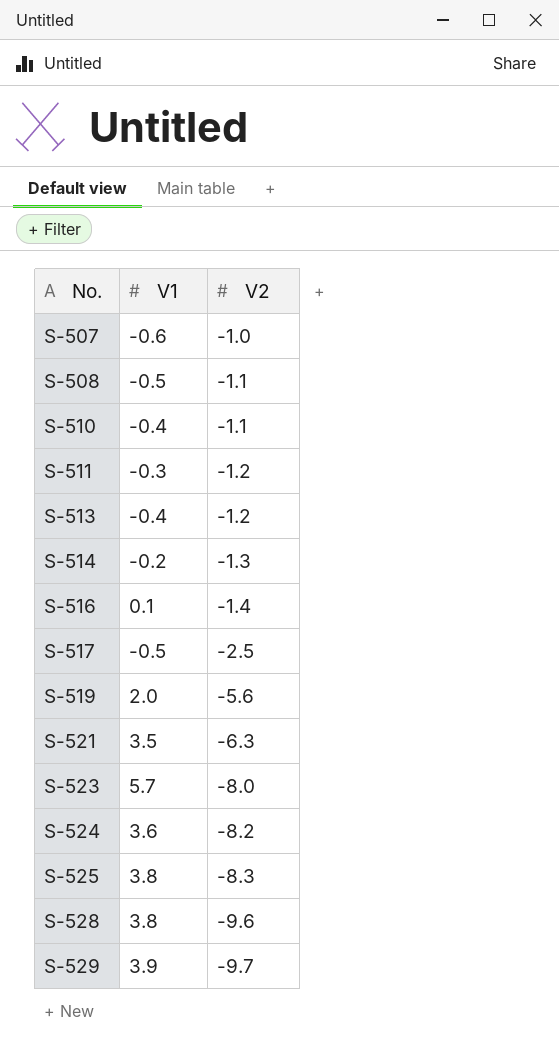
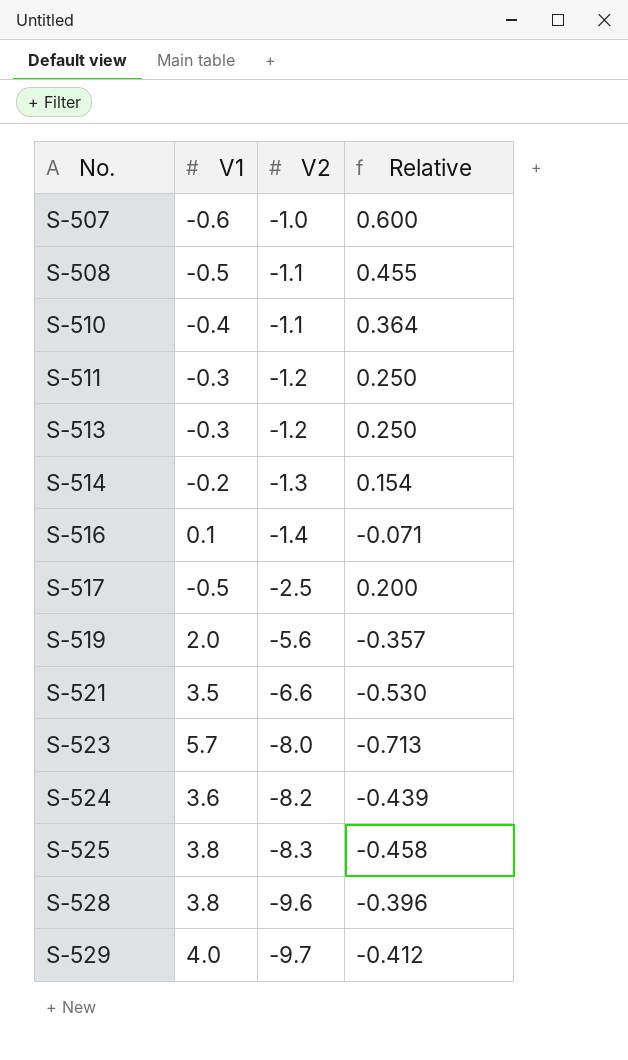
column Relative | formula: none -> [V1] / [V2]
S-513 | V1: -0.4 -> -0.3
S-521 | V2: -6.3 -> -6.6
S-529 | V1: 3.9 -> 4.0

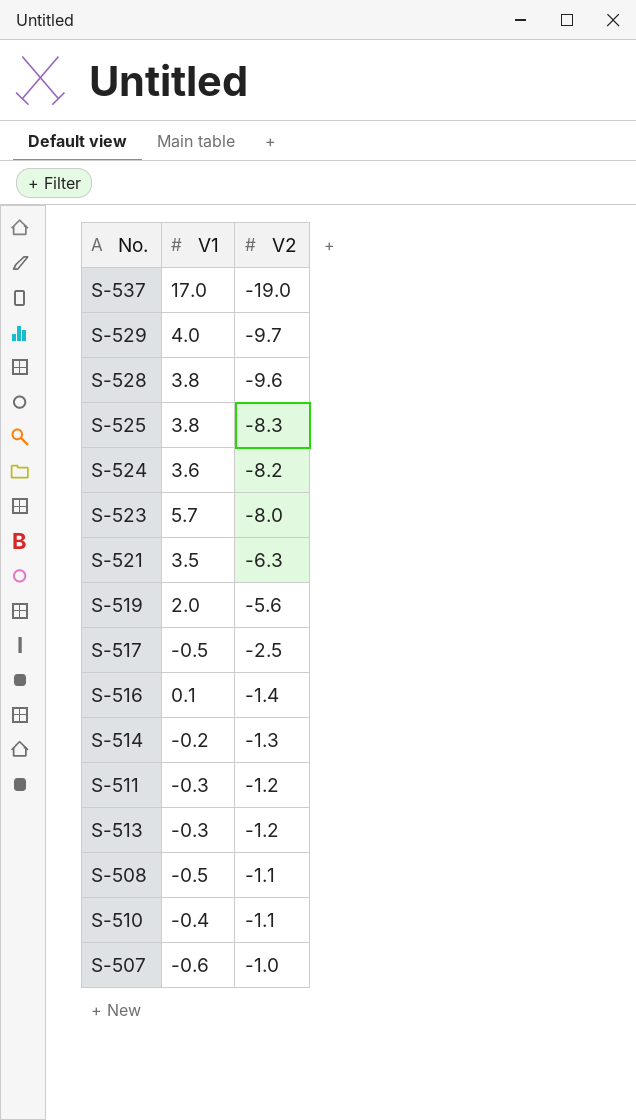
row order: No. ascending -> V2 ascending
column Relative | formula: [V1] / [V2] -> none
row S-537: none -> 17.0 | -19.0
S-521 | V2: -6.6 -> -6.3

